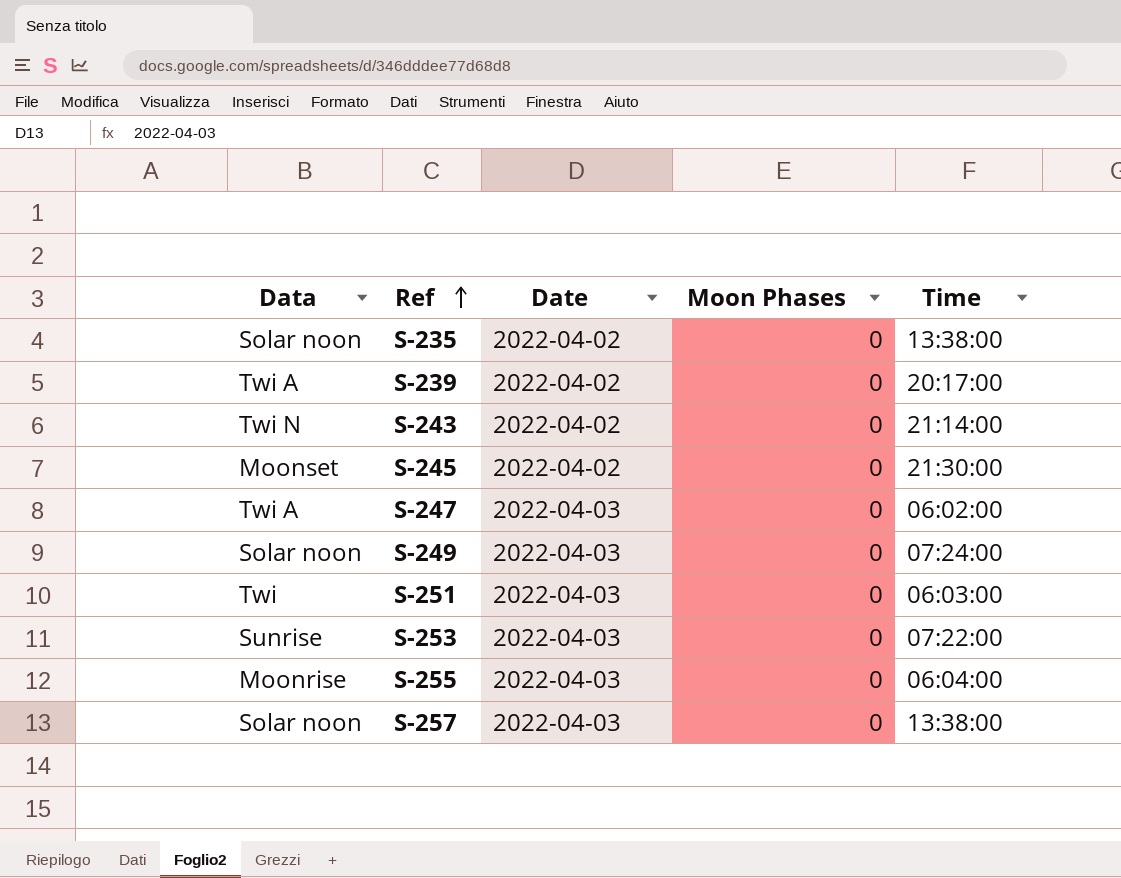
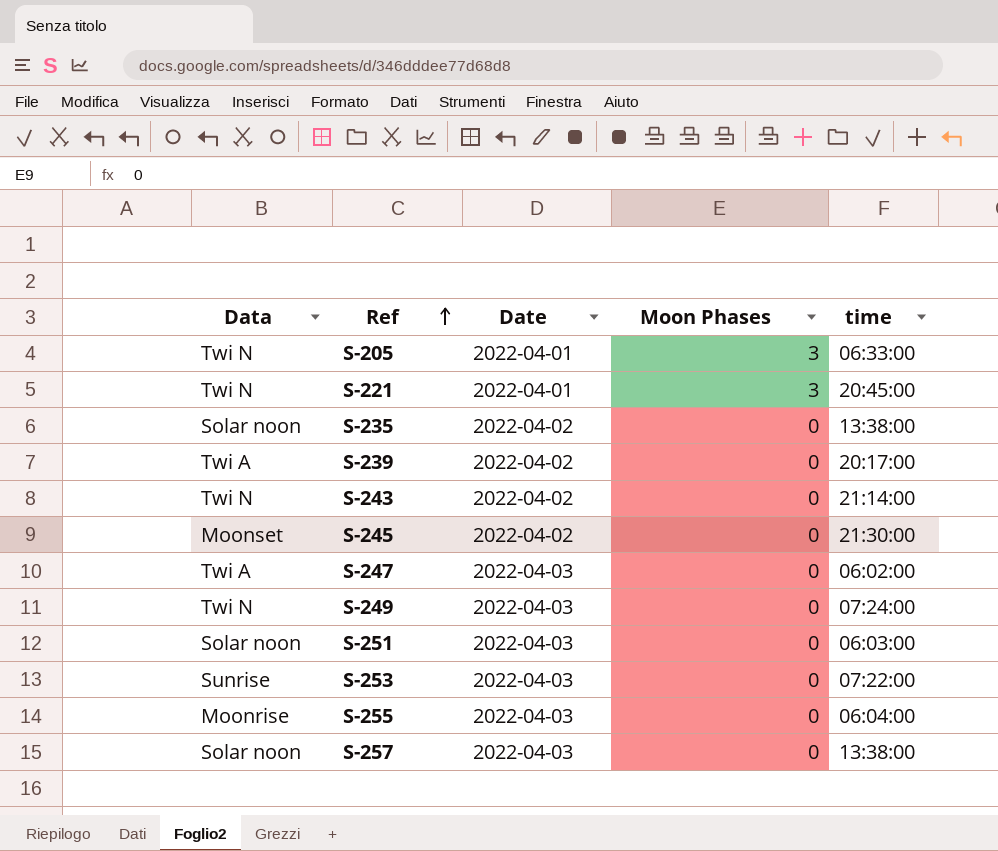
column name: Time -> time
row S-205: none -> Twi N | 2022-04-01 | 3 | 06:33:00
row S-221: none -> Twi N | 2022-04-01 | 3 | 20:45:00
S-249 | Data: Solar noon -> Twi N
S-251 | Data: Twi -> Solar noon

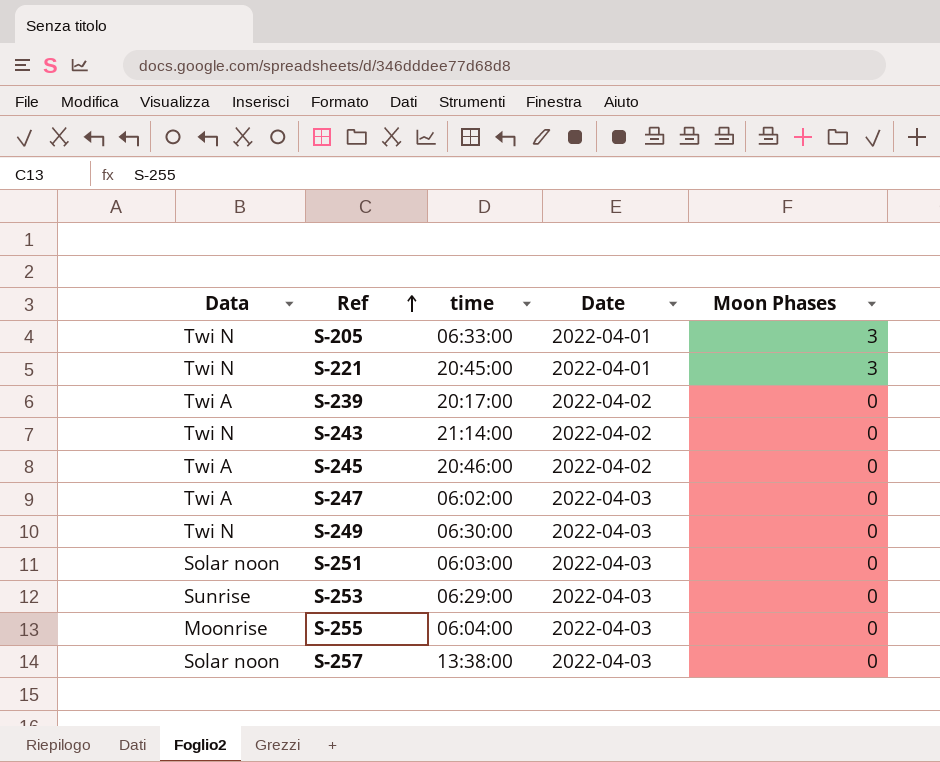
column time | position: 5 -> 3
row S-235: Solar noon | 2022-04-02 | 0 | 13:38:00 -> none
S-245 | Data: Moonset -> Twi A
S-245 | time: 21:30:00 -> 20:46:00
S-249 | time: 07:24:00 -> 06:30:00
S-253 | time: 07:22:00 -> 06:29:00

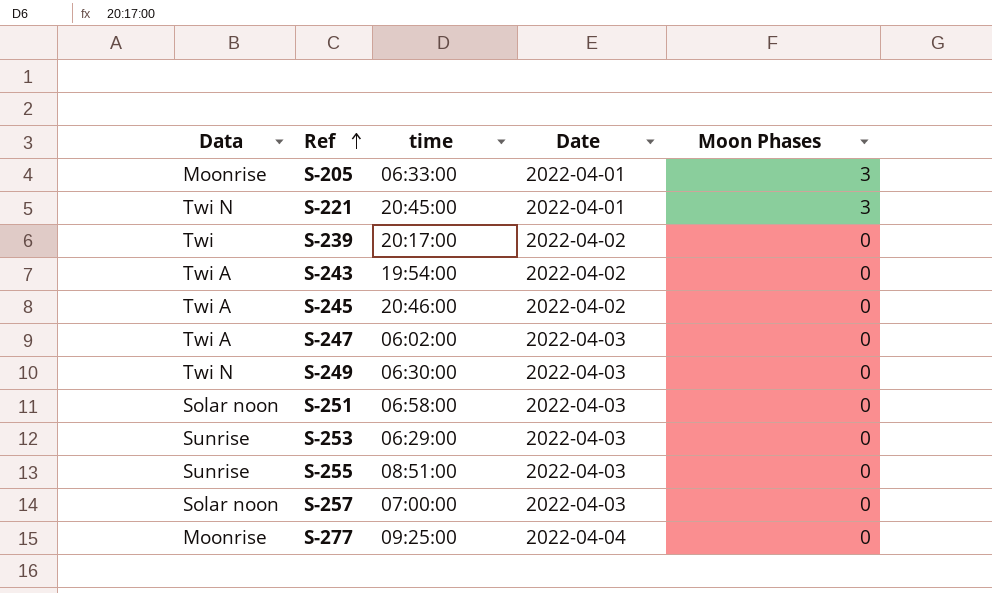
S-205 | Data: Twi N -> Moonrise
S-239 | Data: Twi A -> Twi
S-243 | Data: Twi N -> Twi A
S-243 | time: 21:14:00 -> 19:54:00
S-251 | time: 06:03:00 -> 06:58:00
S-255 | Data: Moonrise -> Sunrise
S-255 | time: 06:04:00 -> 08:51:00
S-257 | time: 13:38:00 -> 07:00:00
row S-277: none -> Moonrise | 09:25:00 | 2022-04-04 | 0

